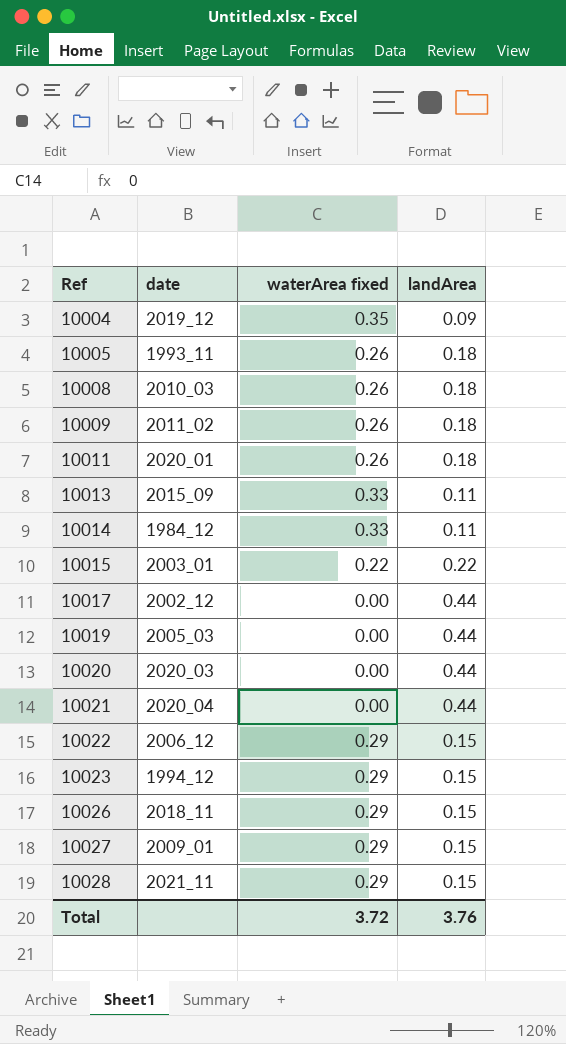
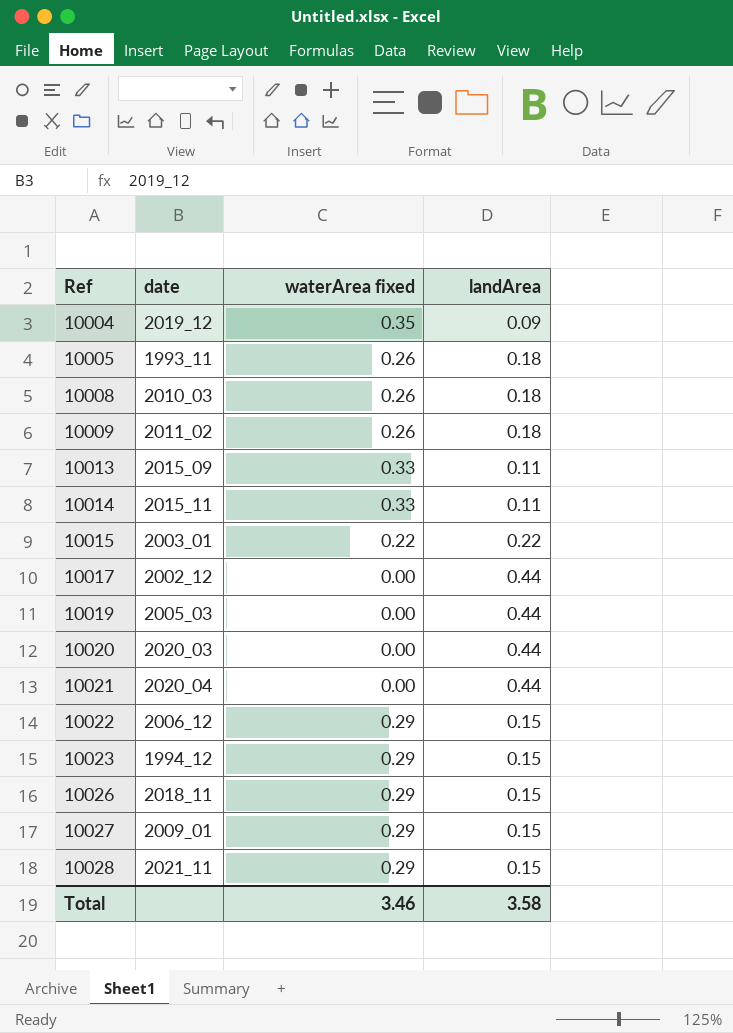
row 10011: 2020_01 | 0.26 | 0.18 -> none
10014 | date: 1984_12 -> 2015_11
Total | waterArea fixed: 3.72 -> 3.46
Total | landArea: 3.76 -> 3.58

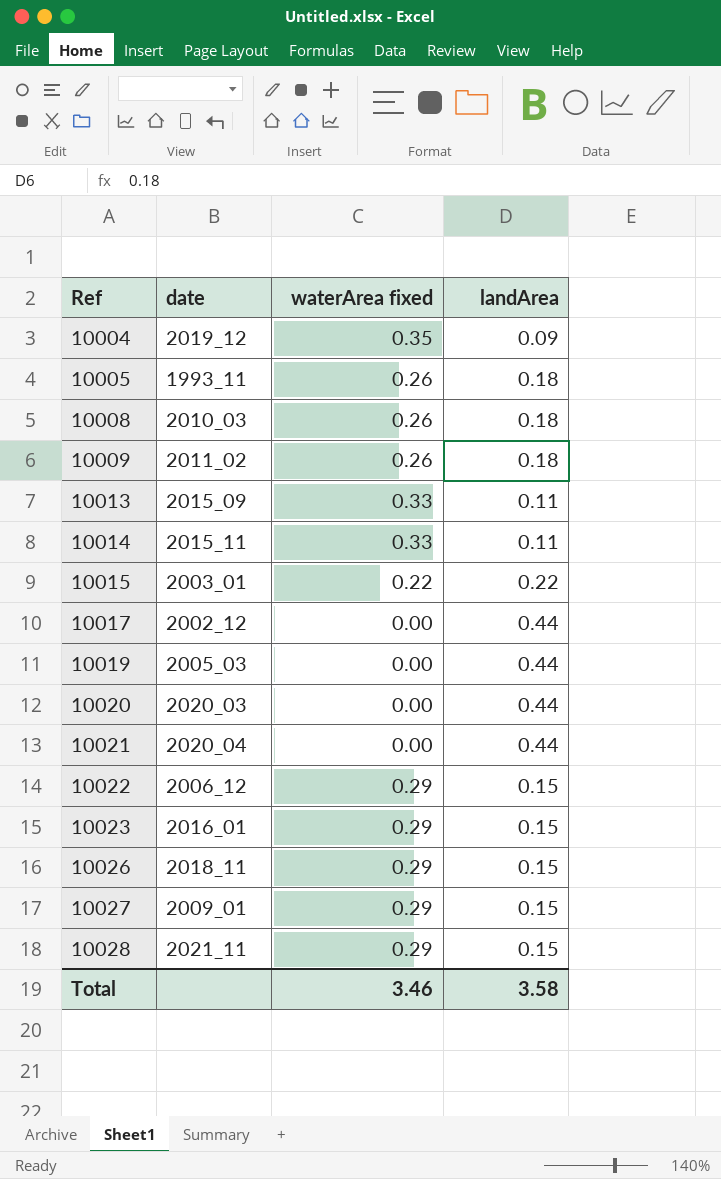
10023 | date: 1994_12 -> 2016_01

